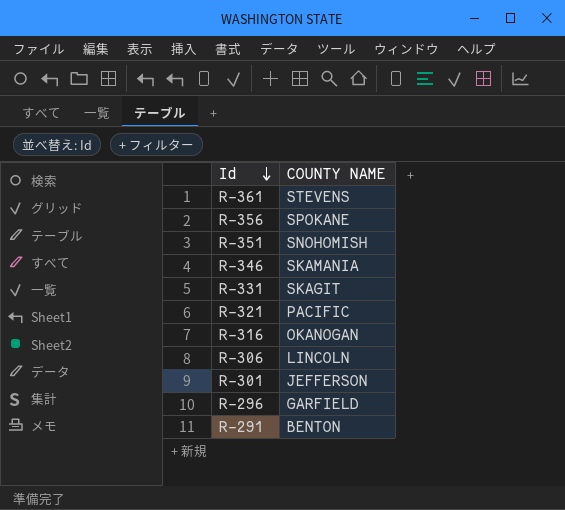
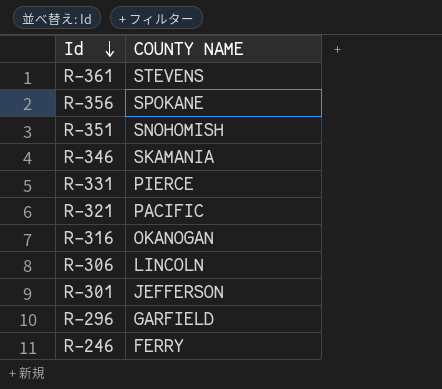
row R-291: BENTON -> none
R-331 | COUNTY NAME: SKAGIT -> PIERCE
row R-246: none -> FERRY

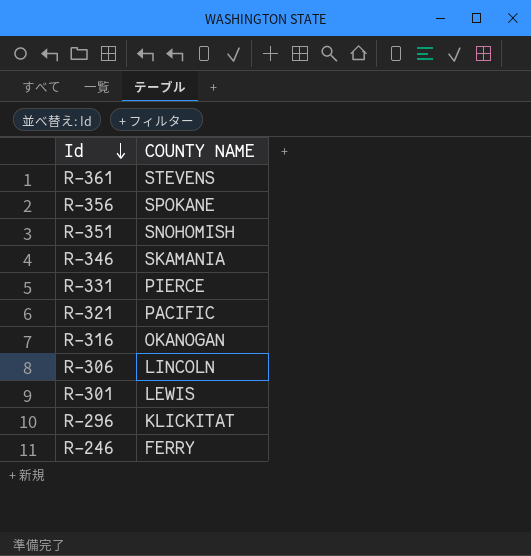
R-301 | COUNTY NAME: JEFFERSON -> LEWIS
R-296 | COUNTY NAME: GARFIELD -> KLICKITAT

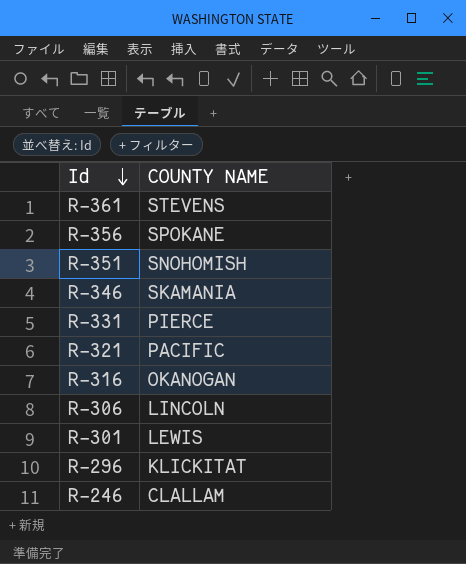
R-246 | COUNTY NAME: FERRY -> CLALLAM

